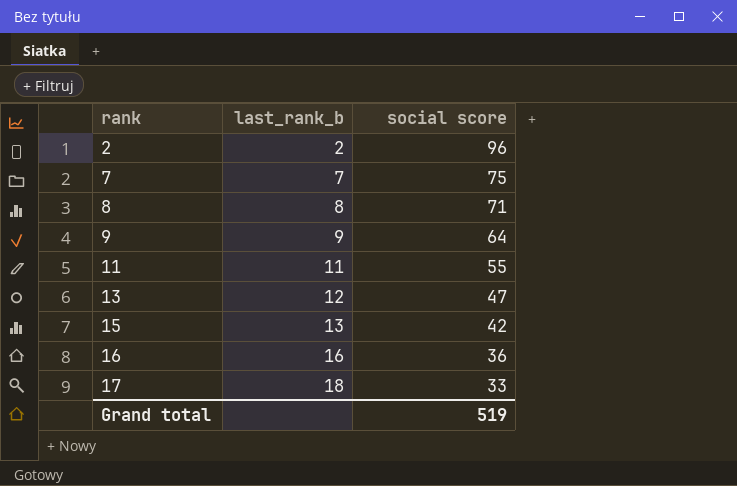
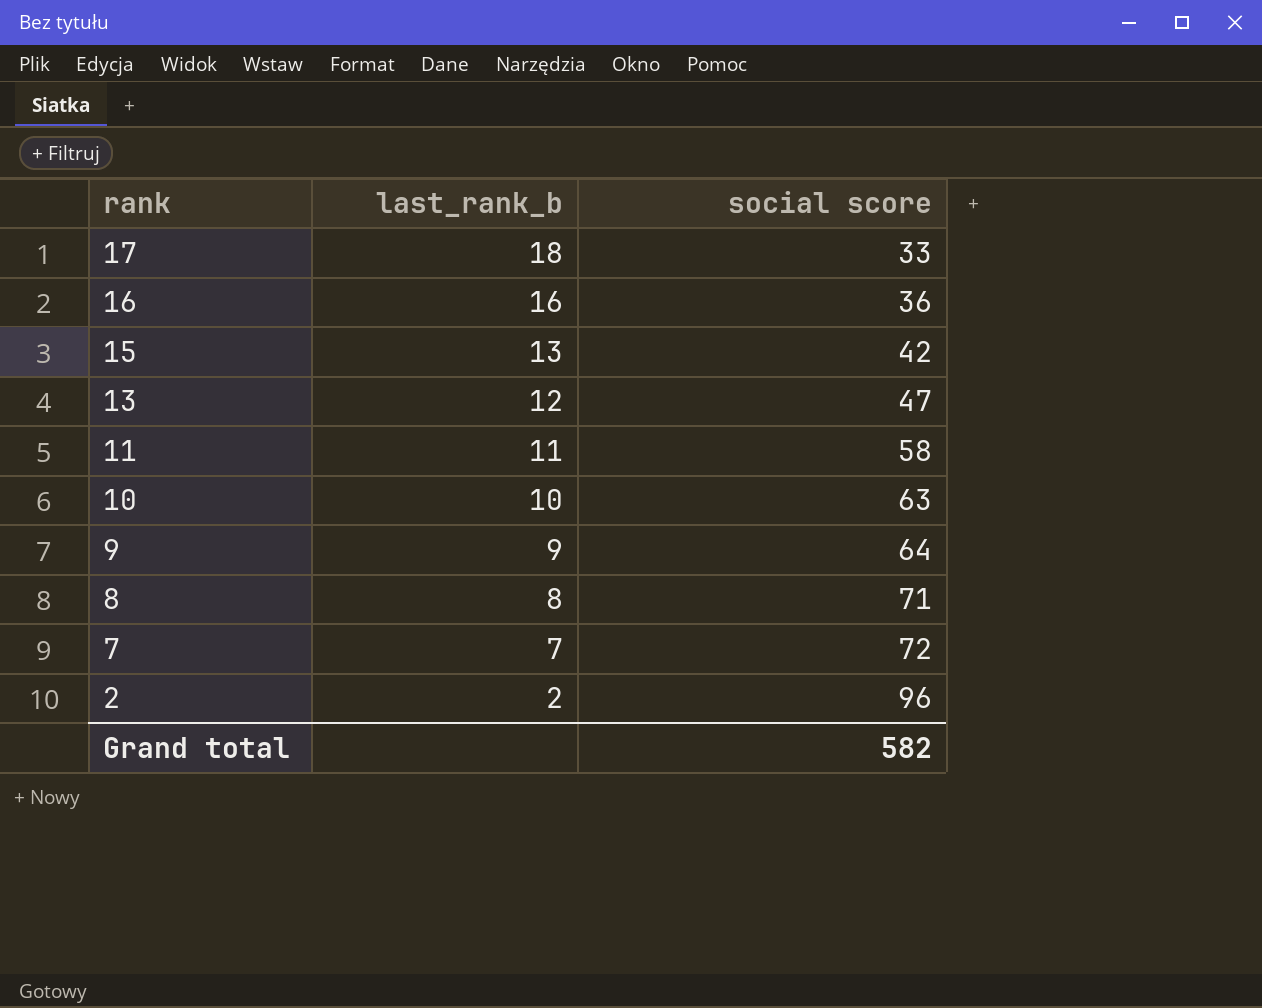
row order: rank ascending -> rank descending
11 | social score: 55 -> 58
row 10: none -> 10 | 63
7 | social score: 75 -> 72
Grand total | social score: 519 -> 582

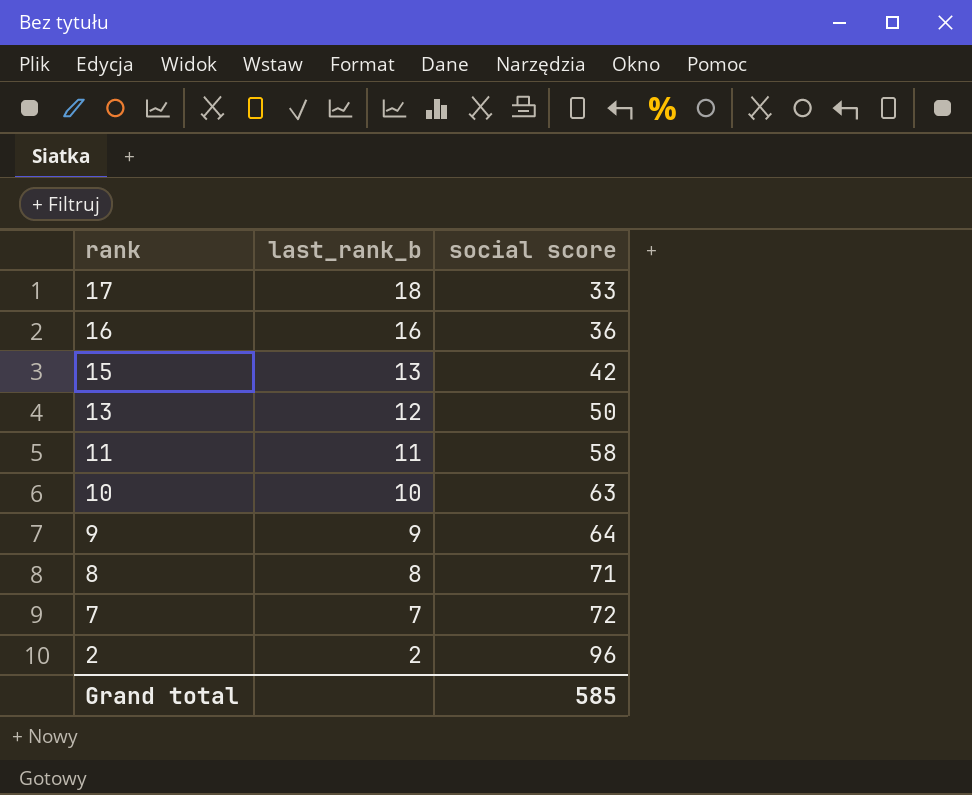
13 | social score: 47 -> 50
Grand total | social score: 582 -> 585

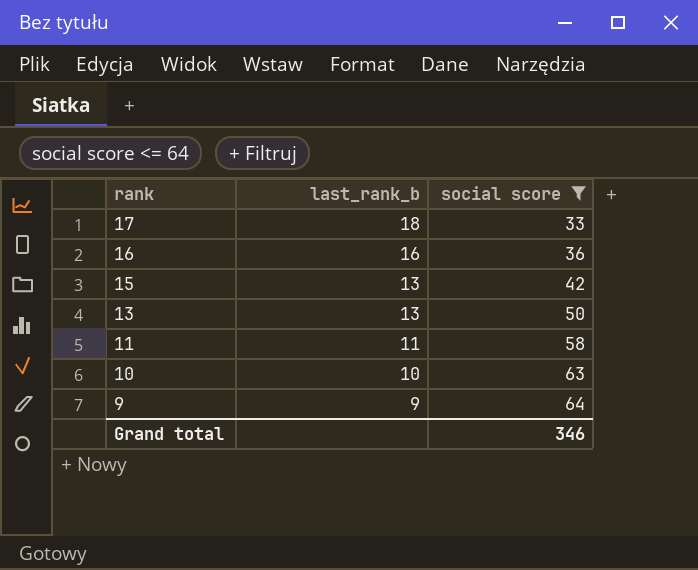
filter: none -> social score <= 64
13 | last_rank_b: 12 -> 13
Grand total | social score: 585 -> 346

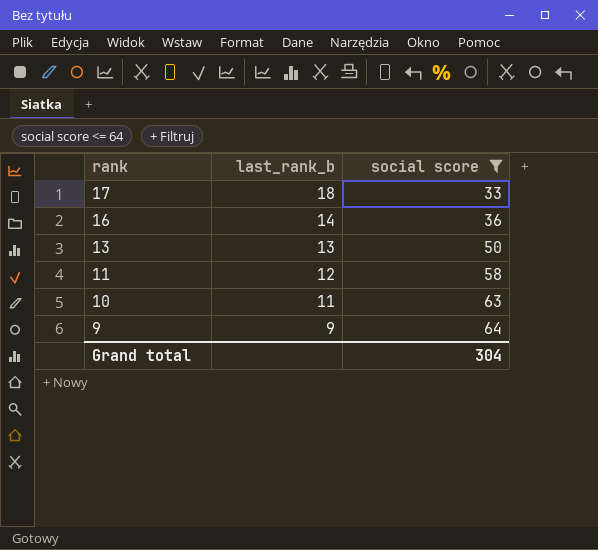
row 15: 13 | 42 -> none
16 | last_rank_b: 16 -> 14
11 | last_rank_b: 11 -> 12
10 | last_rank_b: 10 -> 11
Grand total | social score: 346 -> 304

